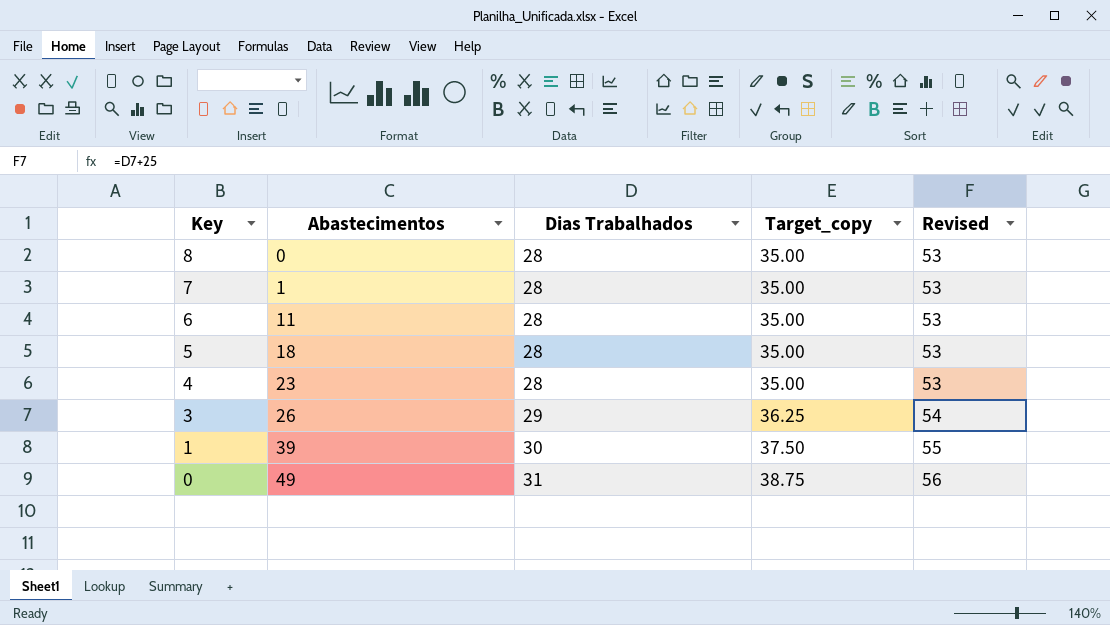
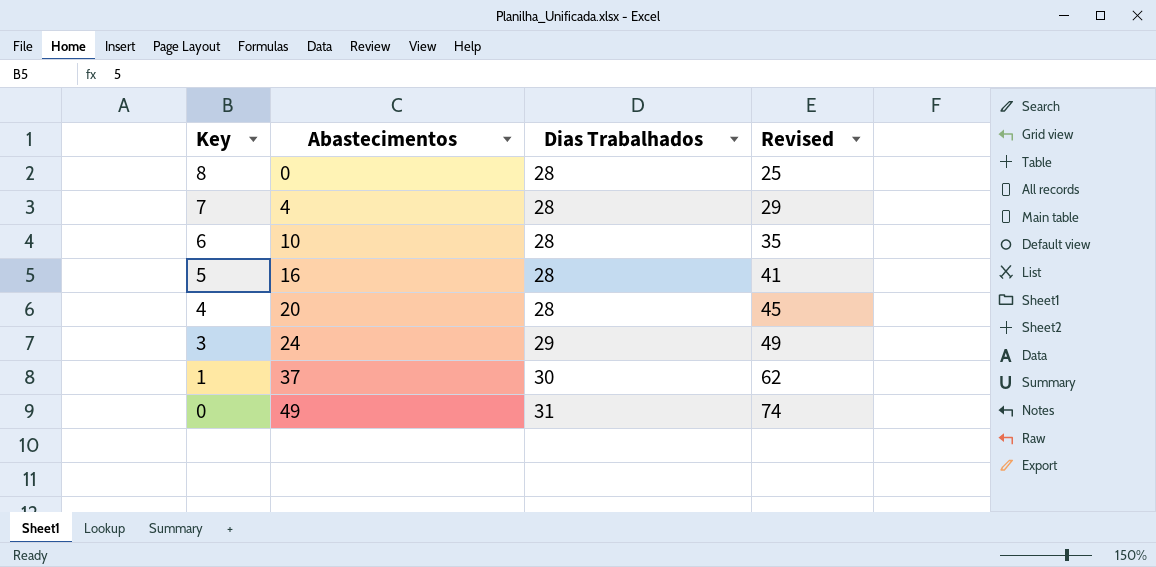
column Target_copy | formula: [Dias Trabalhados] * 1.25 -> none
column Revised | formula: [Dias Trabalhados] + 25 -> [Abastecimentos] + 25
7 | Abastecimentos: 1 -> 4
6 | Abastecimentos: 11 -> 10
5 | Abastecimentos: 18 -> 16
4 | Abastecimentos: 23 -> 20
3 | Abastecimentos: 26 -> 24
1 | Abastecimentos: 39 -> 37

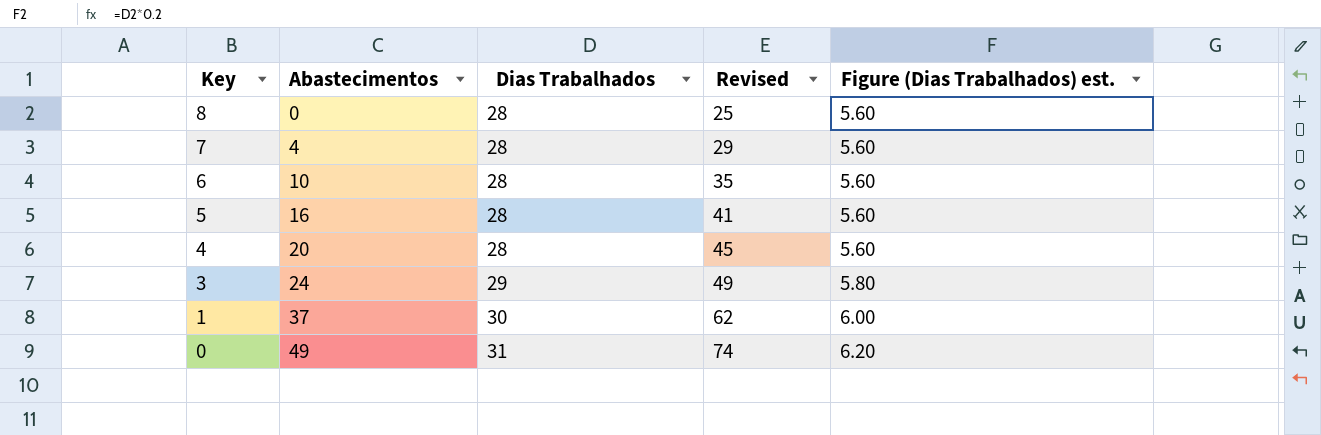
column Figure (Dias Trabalhados) est. | formula: none -> [Dias Trabalhados] * 0.2

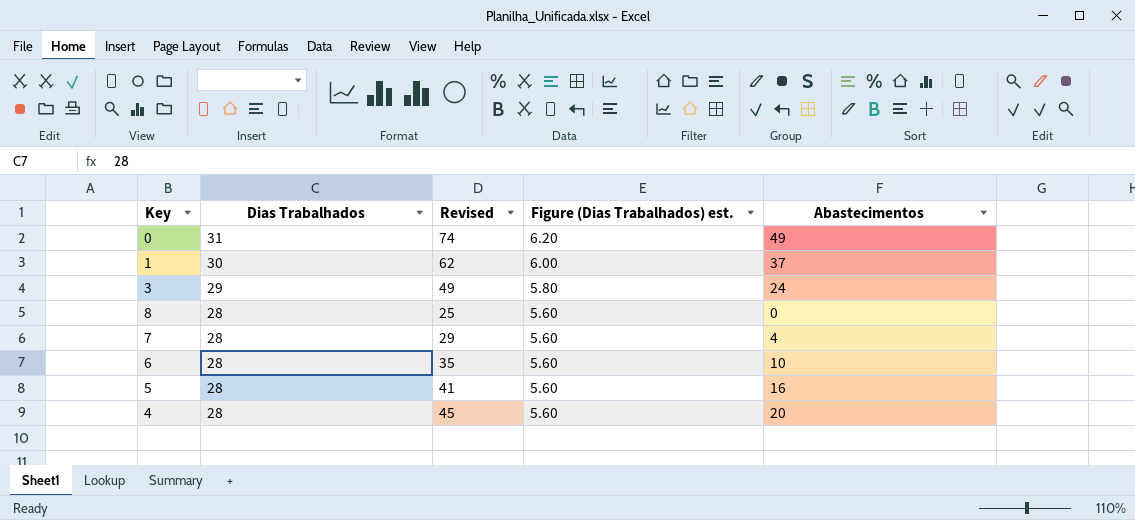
row order: Key descending -> Dias Trabalhados descending
column Abastecimentos | position: 2 -> 5

